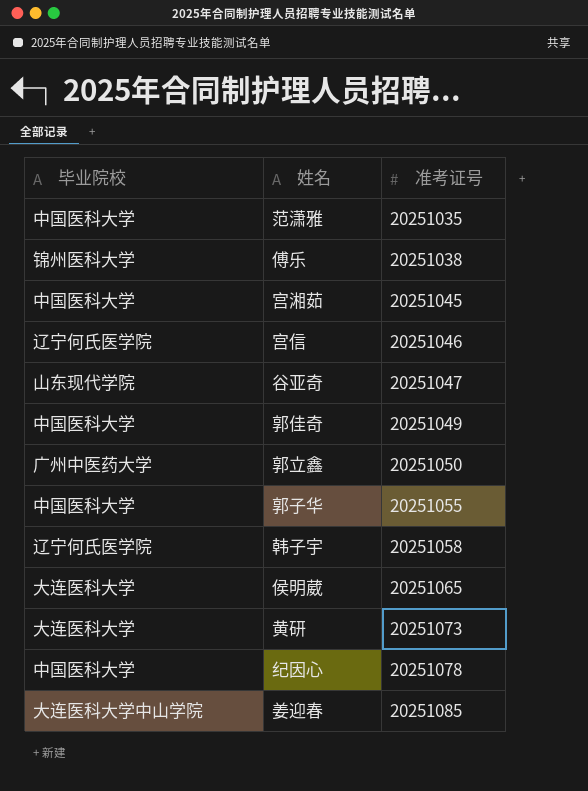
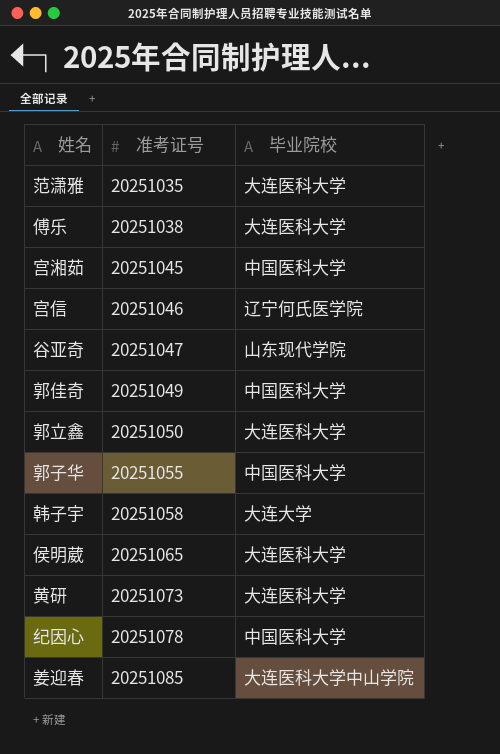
column 毕业院校 | position: 1 -> 3
范潇雅 | 毕业院校: 中国医科大学 -> 大连医科大学
傅乐 | 毕业院校: 锦州医科大学 -> 大连医科大学
郭立鑫 | 毕业院校: 广州中医药大学 -> 大连医科大学
韩子宇 | 毕业院校: 辽宁何氏医学院 -> 大连大学

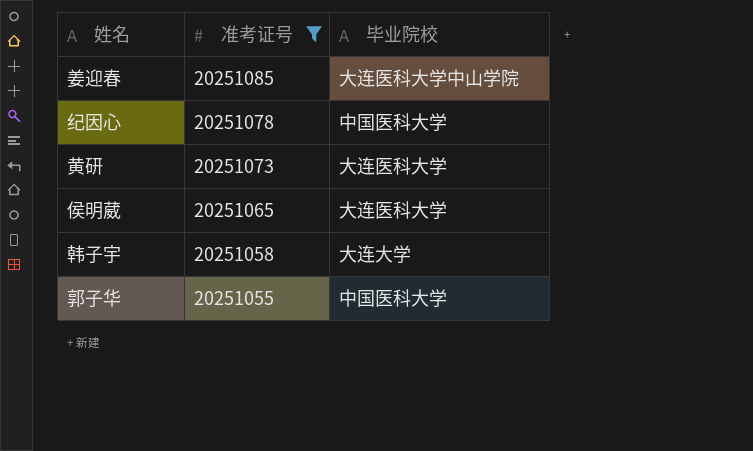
filter: none -> 准考证号 >= 20251055
row order: 准考证号 ascending -> 准考证号 descending

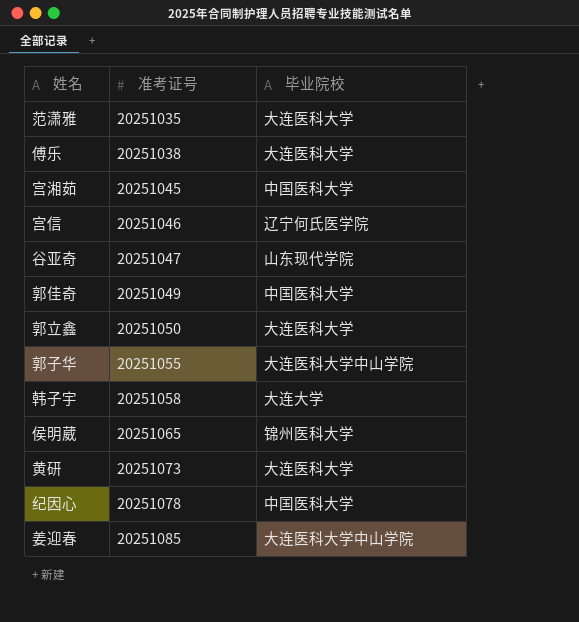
filter: 准考证号 >= 20251055 -> none
row order: 准考证号 descending -> 准考证号 ascending
郭子华 | 毕业院校: 中国医科大学 -> 大连医科大学中山学院
侯明葳 | 毕业院校: 大连医科大学 -> 锦州医科大学

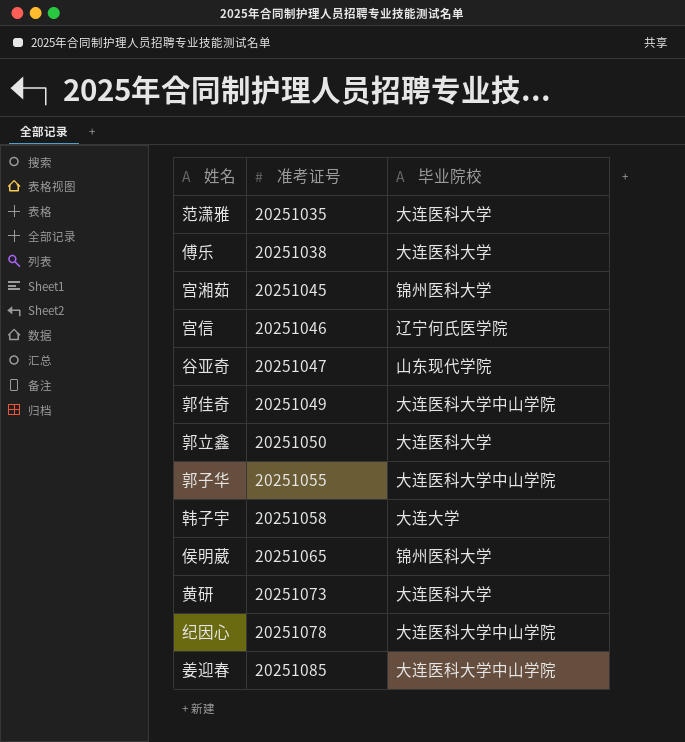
宫湘茹 | 毕业院校: 中国医科大学 -> 锦州医科大学
郭佳奇 | 毕业院校: 中国医科大学 -> 大连医科大学中山学院
纪因心 | 毕业院校: 中国医科大学 -> 大连医科大学中山学院

